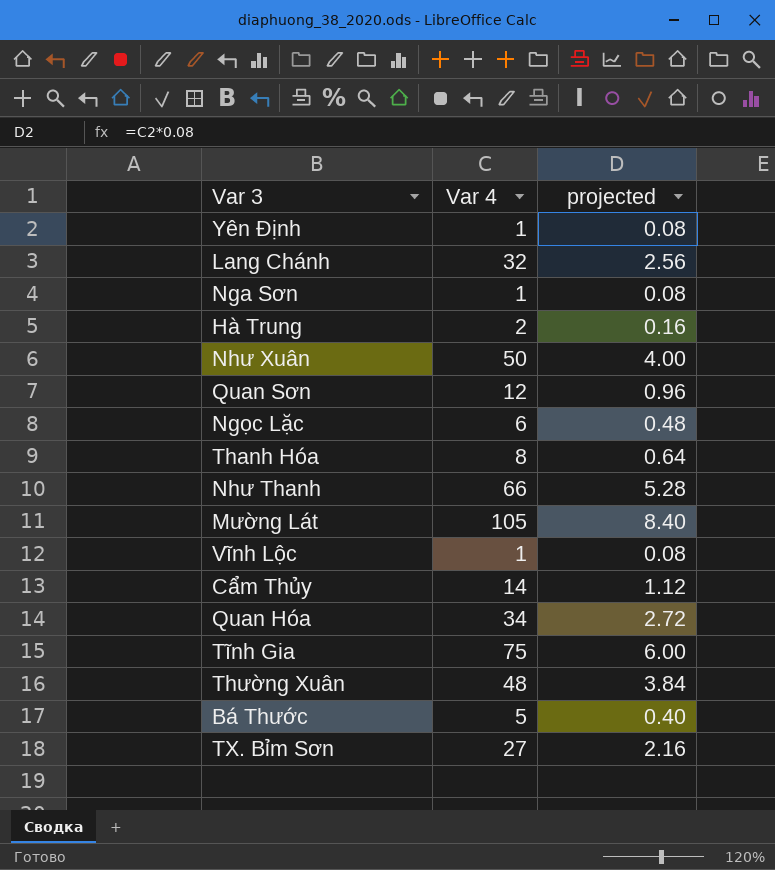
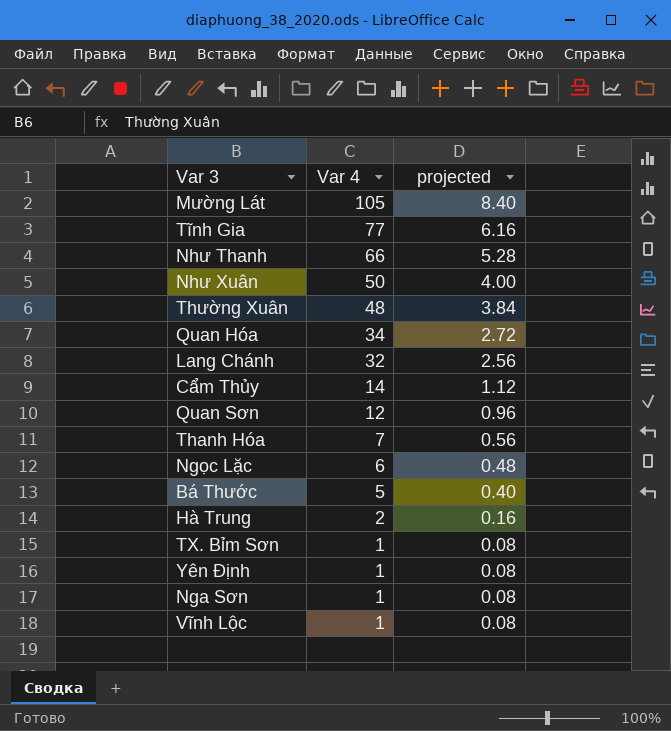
row order: none -> Var 4 descending
Tĩnh Gia | Var 4: 75 -> 77
Tĩnh Gia | projected: 6.00 -> 6.16
Thanh Hóa | Var 4: 8 -> 7
Thanh Hóa | projected: 0.64 -> 0.56
TX. Bỉm Sơn | Var 4: 27 -> 1
TX. Bỉm Sơn | projected: 2.16 -> 0.08

